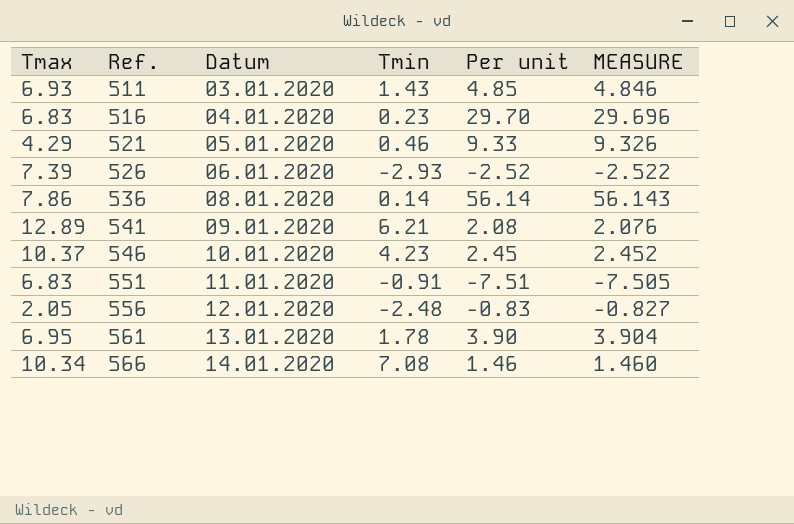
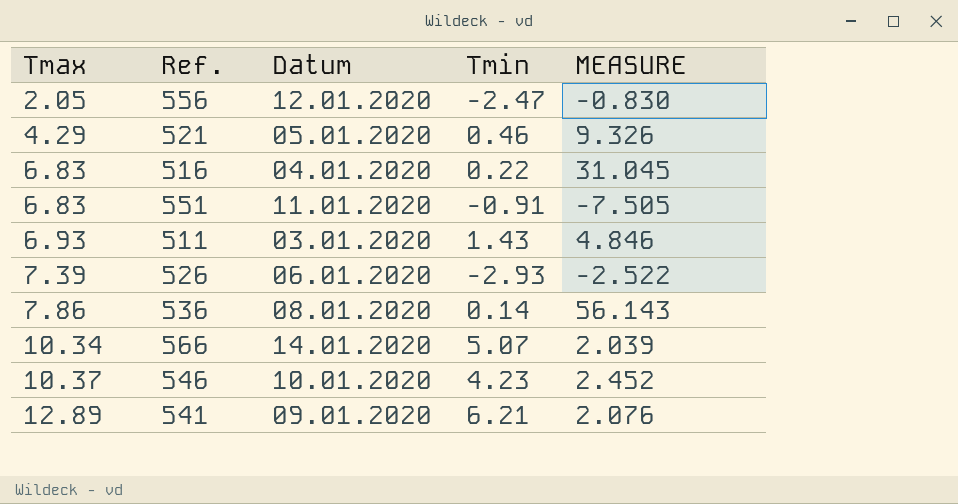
row order: Ref. ascending -> Tmax ascending
column Per unit | formula: [Tmax] / [Tmin] -> none
row 561: 6.95 | 13.01.2020 | 1.78 | 3.90 | 3.904 -> none
556 | Tmin: -2.48 -> -2.47
556 | MEASURE: -0.827 -> -0.830
516 | Tmin: 0.23 -> 0.22
516 | MEASURE: 29.696 -> 31.045
566 | Tmin: 7.08 -> 5.07
566 | MEASURE: 1.460 -> 2.039

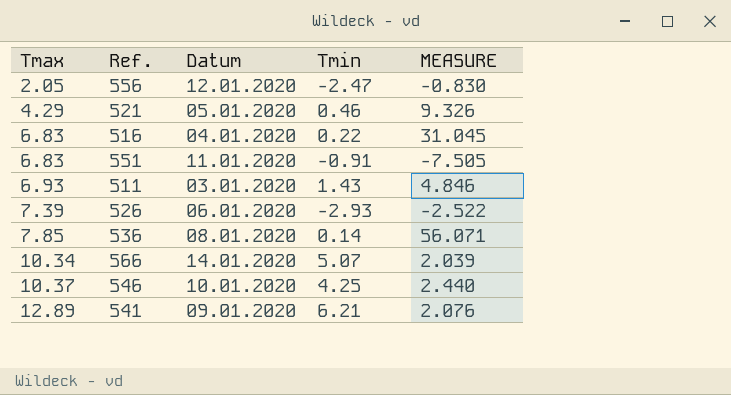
536 | Tmax: 7.86 -> 7.85
536 | MEASURE: 56.143 -> 56.071
546 | Tmin: 4.23 -> 4.25
546 | MEASURE: 2.452 -> 2.440

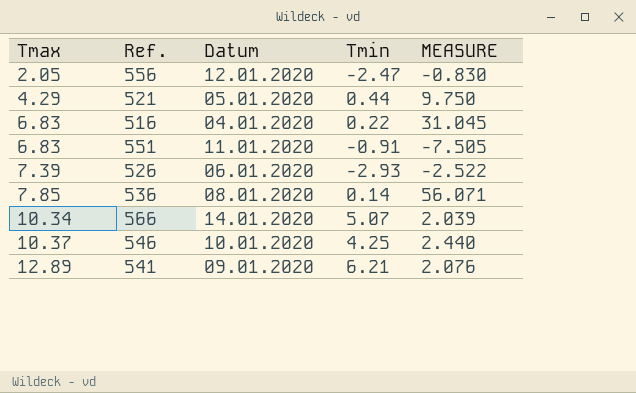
row 511: 6.93 | 03.01.2020 | 1.43 | 4.846 -> none
521 | Tmin: 0.46 -> 0.44
521 | MEASURE: 9.326 -> 9.750

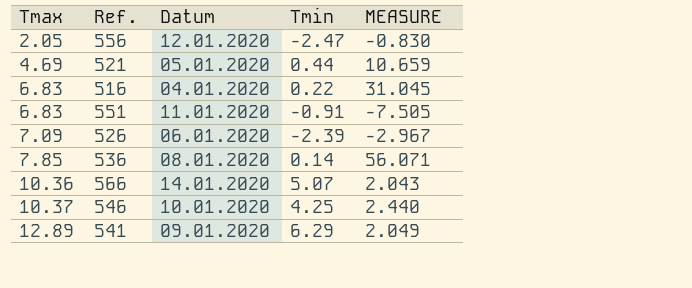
521 | Tmax: 4.29 -> 4.69
521 | MEASURE: 9.750 -> 10.659
526 | Tmax: 7.39 -> 7.09
526 | Tmin: -2.93 -> -2.39
526 | MEASURE: -2.522 -> -2.967
566 | Tmax: 10.34 -> 10.36
566 | MEASURE: 2.039 -> 2.043
541 | Tmin: 6.21 -> 6.29
541 | MEASURE: 2.076 -> 2.049

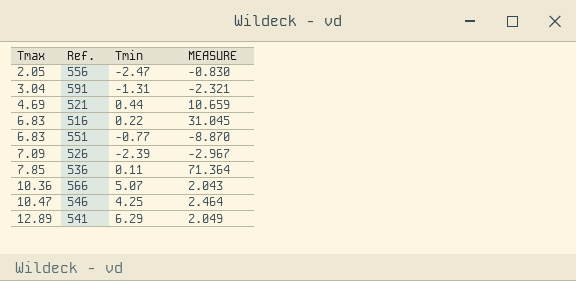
column Datum | position: 3 -> none
row 591: none -> 3.04 | -1.31 | -2.321
551 | Tmin: -0.91 -> -0.77
551 | MEASURE: -7.505 -> -8.870
536 | Tmin: 0.14 -> 0.11
536 | MEASURE: 56.071 -> 71.364
546 | Tmax: 10.37 -> 10.47
546 | MEASURE: 2.440 -> 2.464

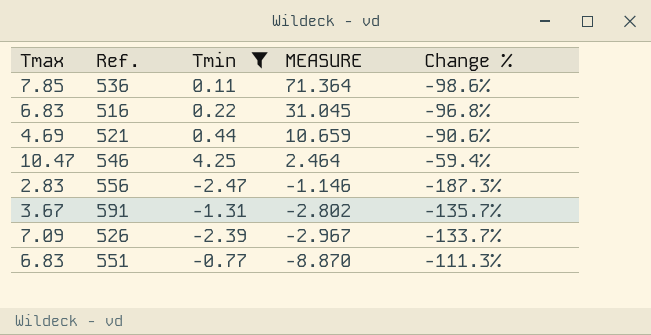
filter: none -> Tmin <= 4.25
row order: Tmax ascending -> MEASURE descending
column Change % | formula: none -> ([Tmin] - [Tmax]) / [Tmax]
556 | Tmax: 2.05 -> 2.83
556 | MEASURE: -0.830 -> -1.146
591 | Tmax: 3.04 -> 3.67
591 | MEASURE: -2.321 -> -2.802

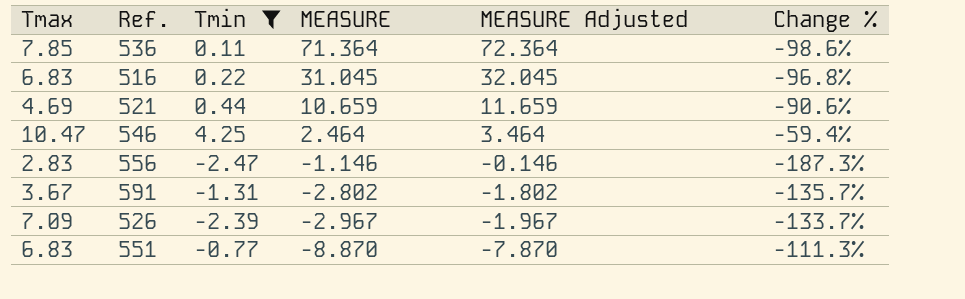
column MEASURE Adjusted | formula: none -> [MEASURE] + 1

